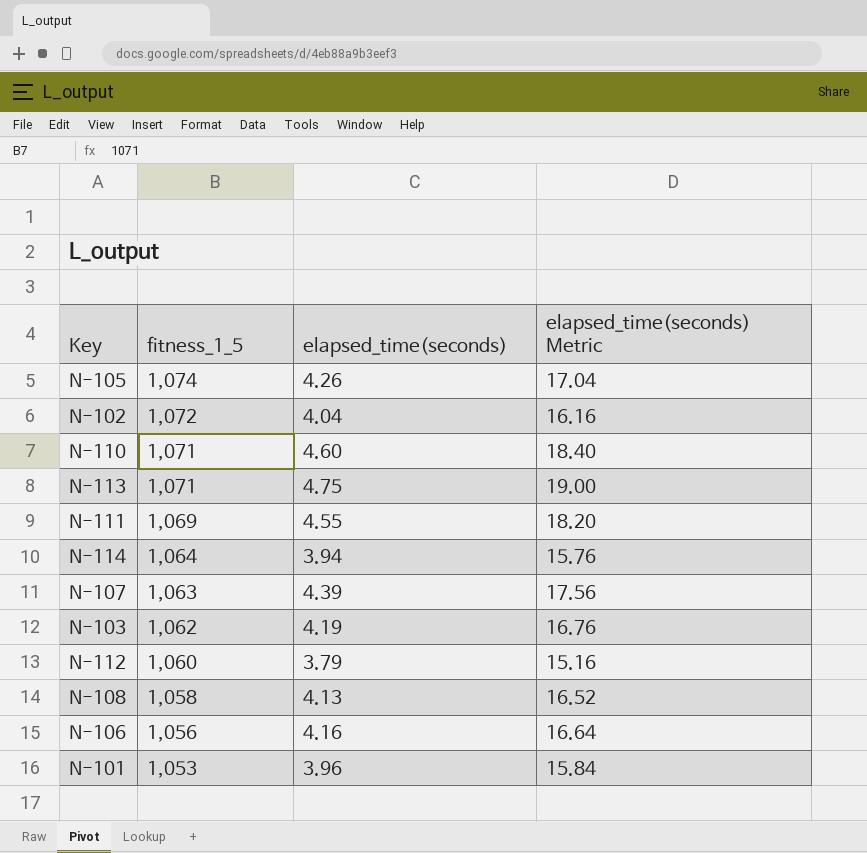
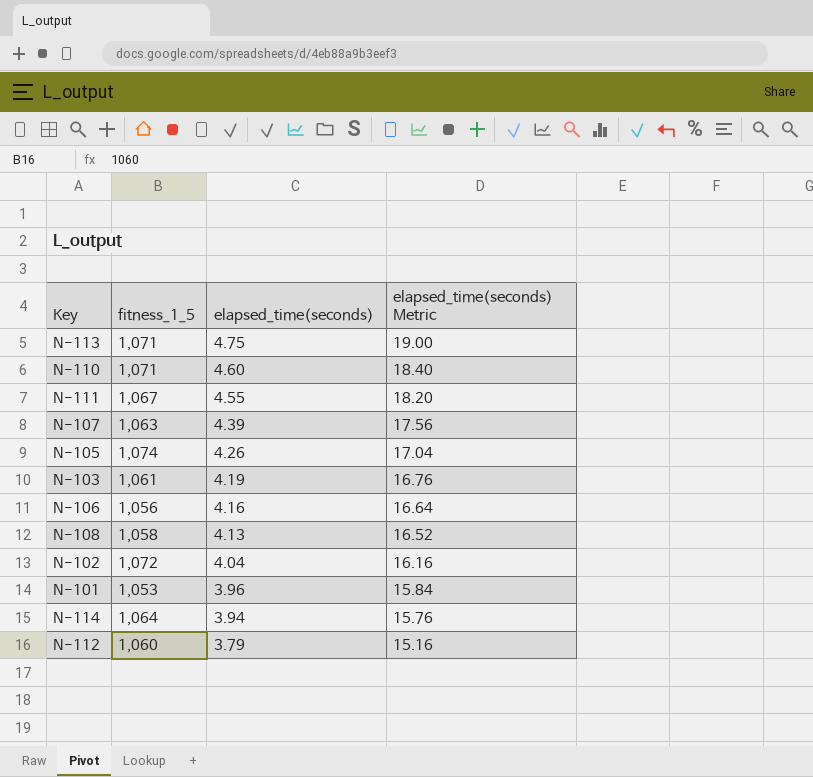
row order: fitness_1_5 descending -> elapsed_time(seconds) descending
N-111 | fitness_1_5: 1,069 -> 1,067
N-103 | fitness_1_5: 1,062 -> 1,061

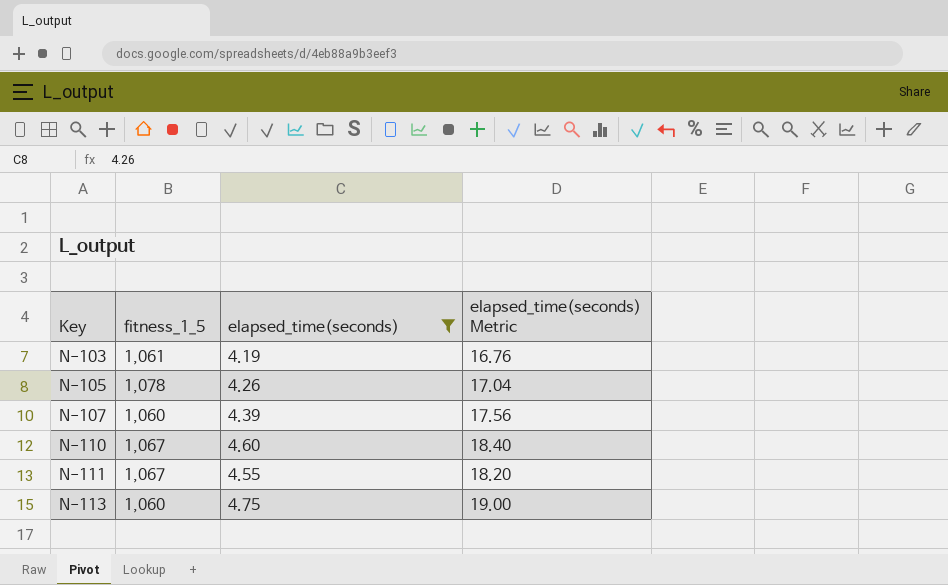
filter: none -> elapsed_time(seconds) >= 4.19
row order: elapsed_time(seconds) descending -> Key ascending
N-105 | fitness_1_5: 1,074 -> 1,078
N-107 | fitness_1_5: 1,063 -> 1,060
N-110 | fitness_1_5: 1,071 -> 1,067
N-113 | fitness_1_5: 1,071 -> 1,060

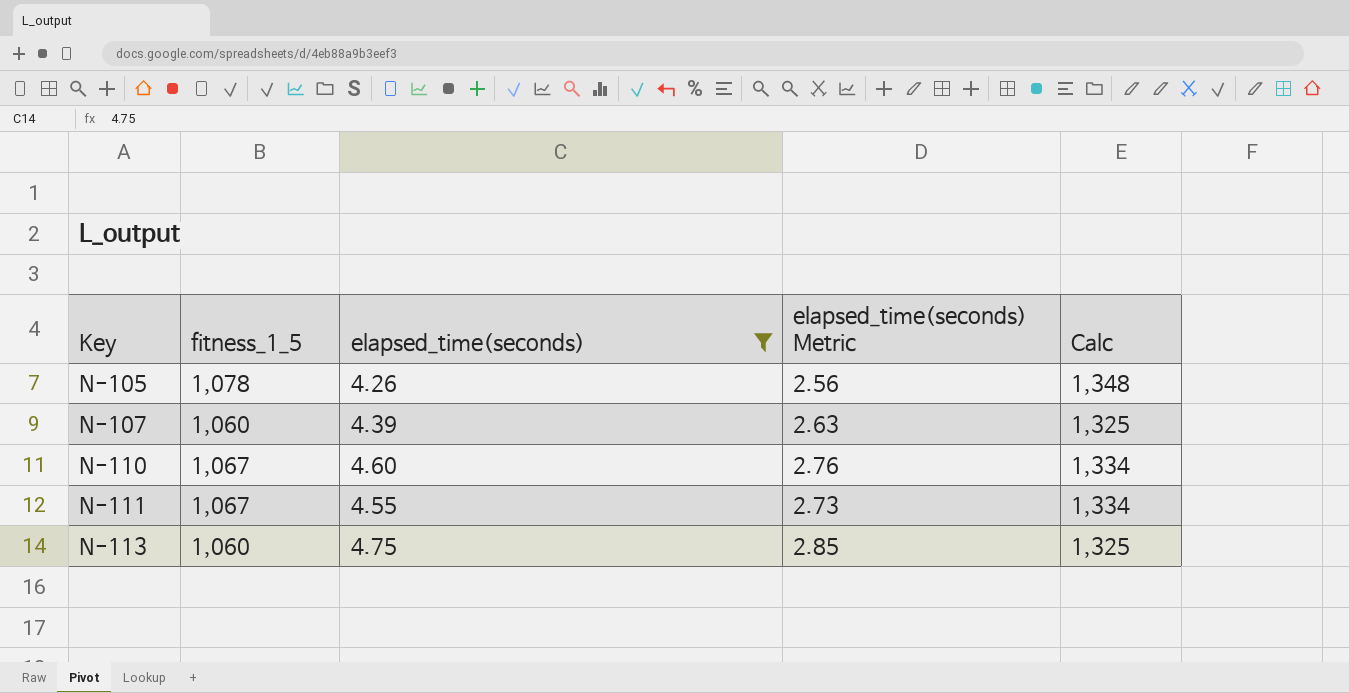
column elapsed_time(seconds) Metric | formula: [elapsed_time(seconds)] * 4 -> [elapsed_time(seconds)] * 0.6
column Calc | formula: none -> [fitness_1_5] * 1.25
row N-103: 1,061 | 4.19 | 16.76 -> none

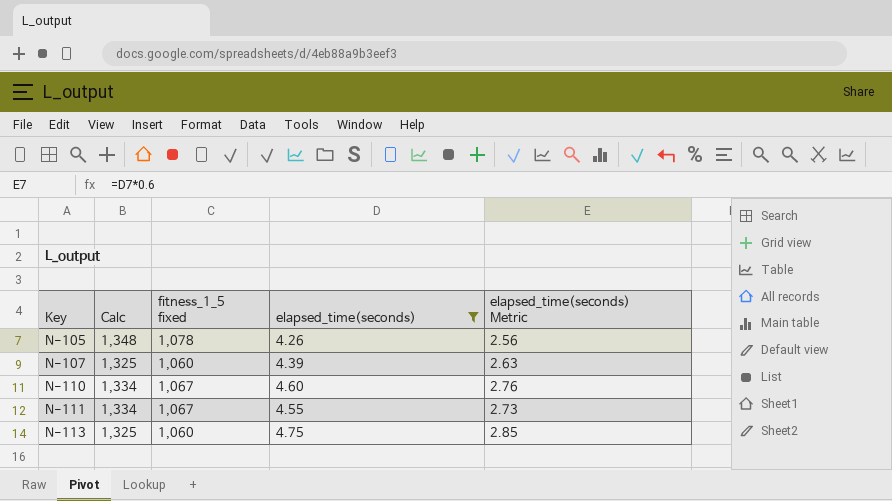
column Calc | position: 5 -> 2
column name: fitness_1_5 -> fitness_1_5 fixed

